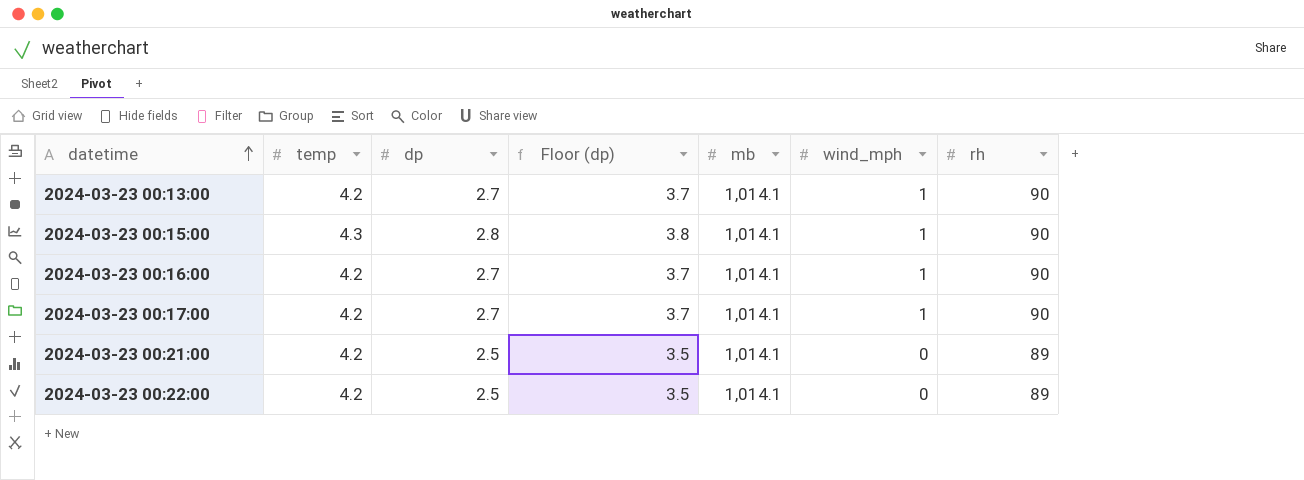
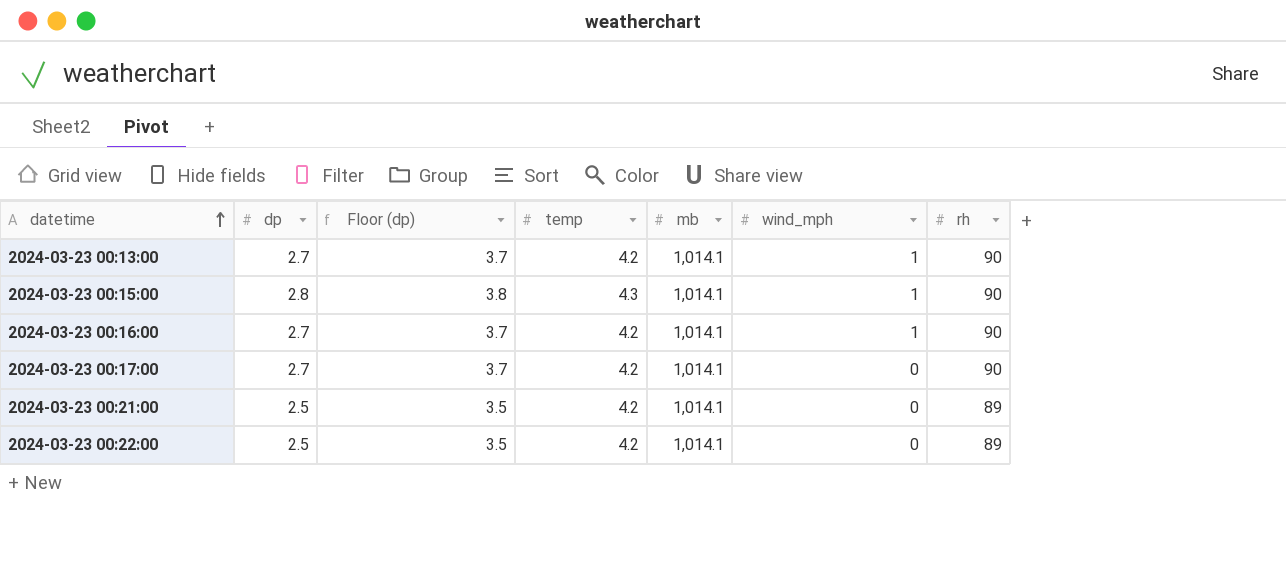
column temp | position: 2 -> 4
2024-03-23 00:17:00 | wind_mph: 1 -> 0

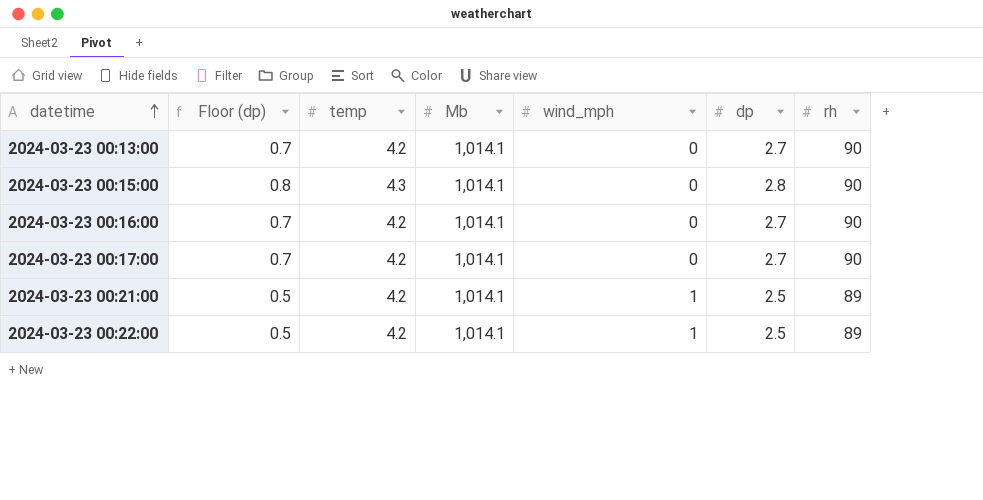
column Floor (dp) | formula: [dp] + 1 -> [dp] - 2
column name: mb -> Mb
column dp | position: 2 -> 6
2024-03-23 00:13:00 | wind_mph: 1 -> 0
2024-03-23 00:15:00 | wind_mph: 1 -> 0
2024-03-23 00:16:00 | wind_mph: 1 -> 0
2024-03-23 00:21:00 | wind_mph: 0 -> 1
2024-03-23 00:22:00 | wind_mph: 0 -> 1

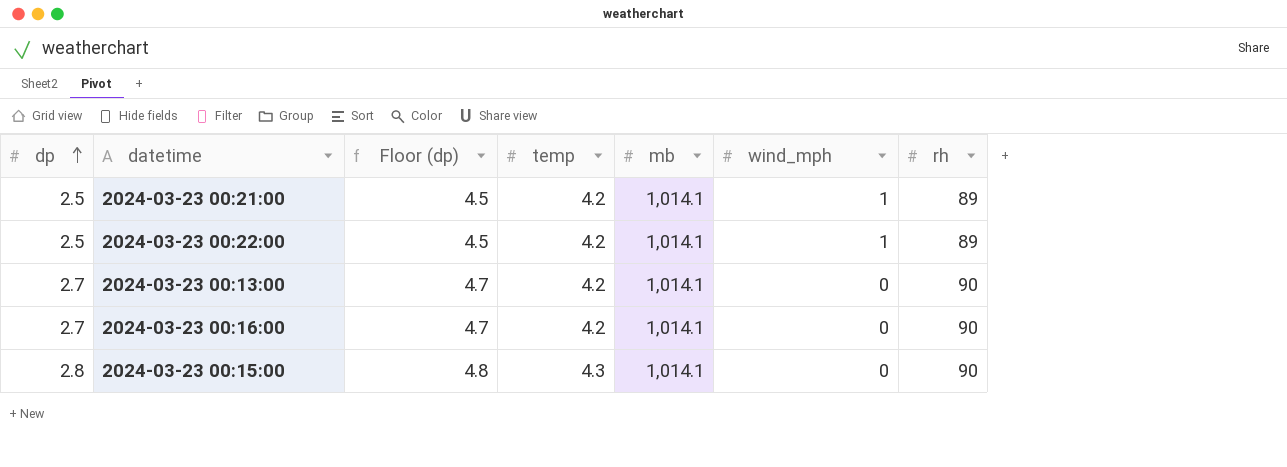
row order: datetime ascending -> dp ascending
column dp | position: 6 -> 1
column Floor (dp) | formula: [dp] - 2 -> [dp] + 2
column name: Mb -> mb
row 2024-03-23 00:17:00: 0.7 | 4.2 | 1,014.1 | 0 | 2.7 | 90 -> none

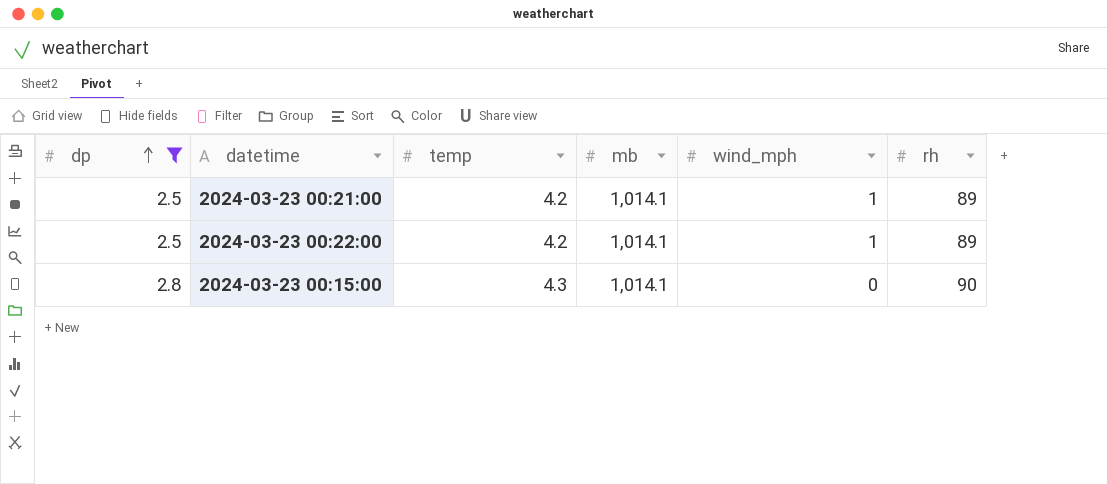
filter: none -> dp != 2.7
column Floor (dp) | formula: [dp] + 2 -> none

